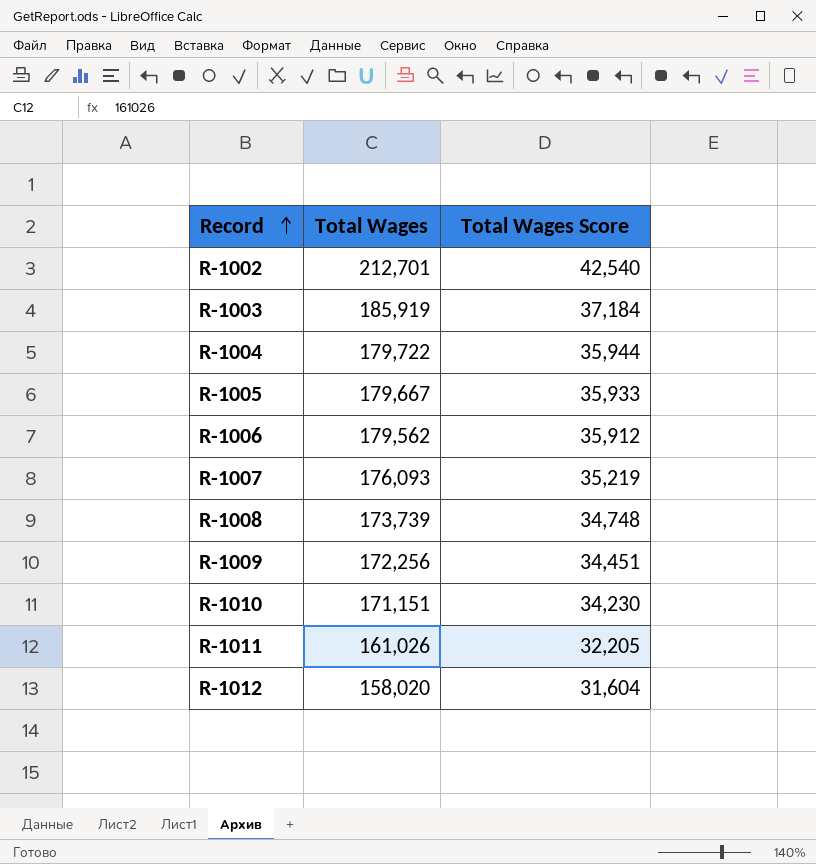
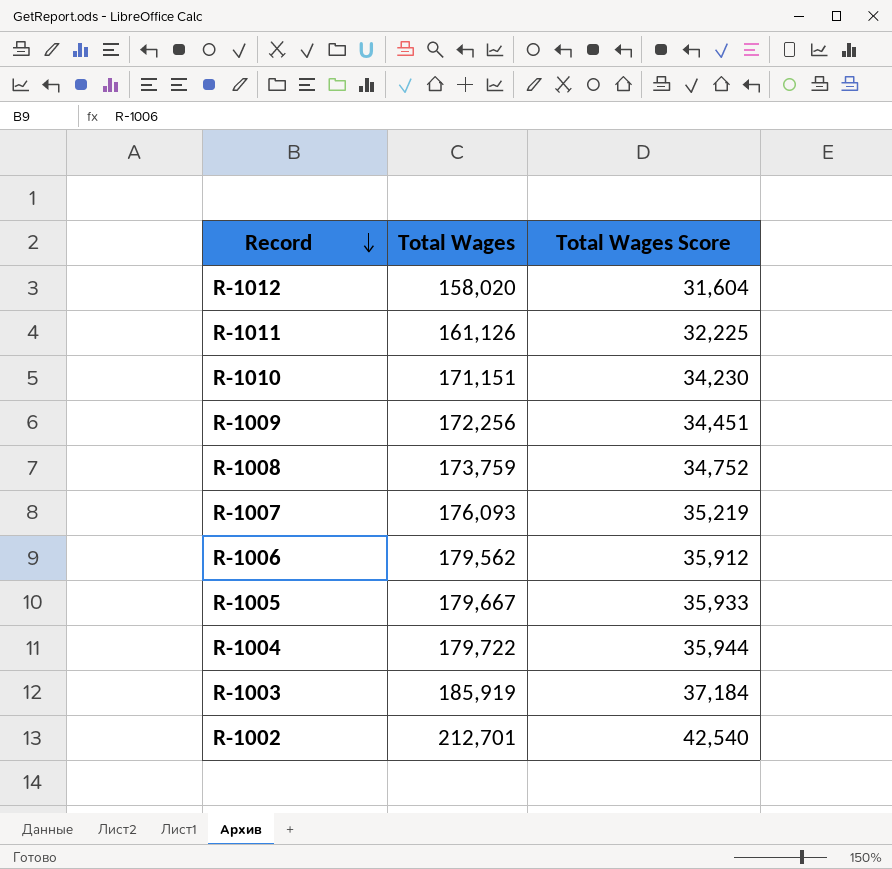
row order: Record ascending -> Record descending
R-1011 | Total Wages: 161,026 -> 161,126
R-1011 | Total Wages Score: 32,205 -> 32,225
R-1008 | Total Wages: 173,739 -> 173,759
R-1008 | Total Wages Score: 34,748 -> 34,752

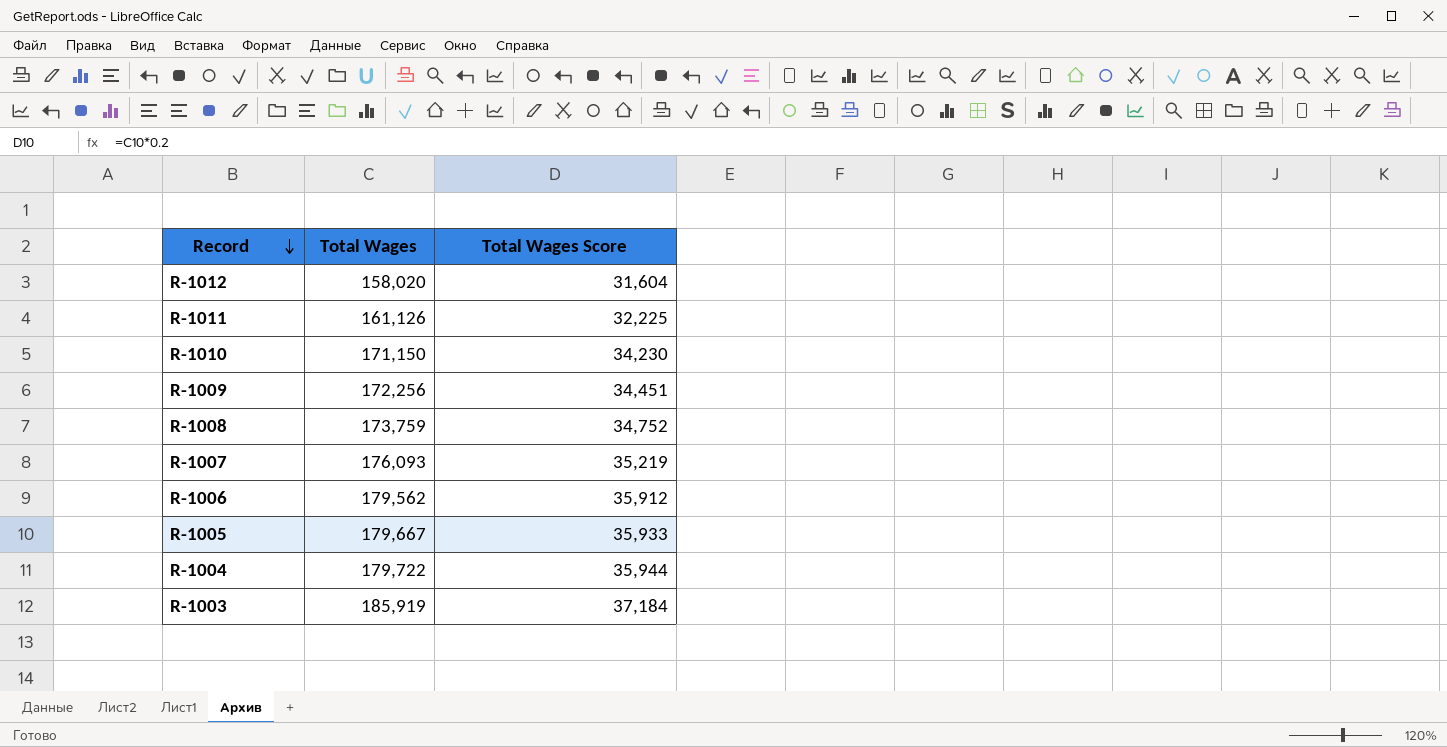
row R-1002: 212,701 | 42,540 -> none
R-1010 | Total Wages: 171,151 -> 171,150

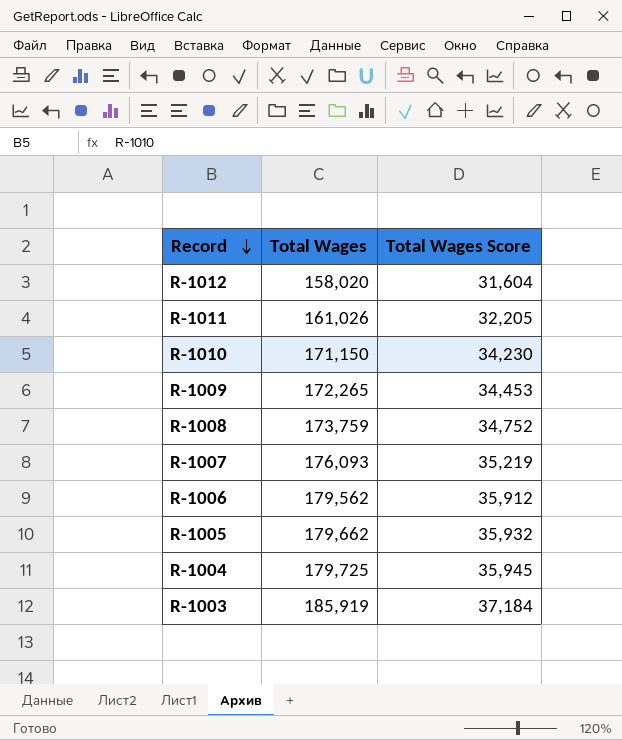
R-1011 | Total Wages: 161,126 -> 161,026
R-1011 | Total Wages Score: 32,225 -> 32,205
R-1009 | Total Wages: 172,256 -> 172,265
R-1009 | Total Wages Score: 34,451 -> 34,453
R-1005 | Total Wages: 179,667 -> 179,662
R-1005 | Total Wages Score: 35,933 -> 35,932
R-1004 | Total Wages: 179,722 -> 179,725
R-1004 | Total Wages Score: 35,944 -> 35,945

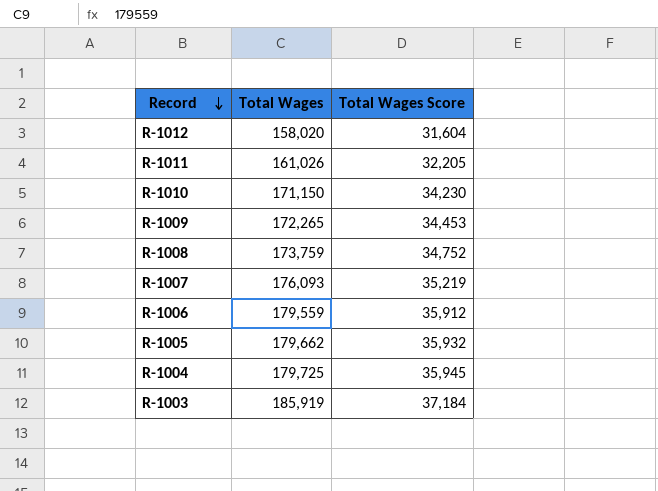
R-1006 | Total Wages: 179,562 -> 179,559

